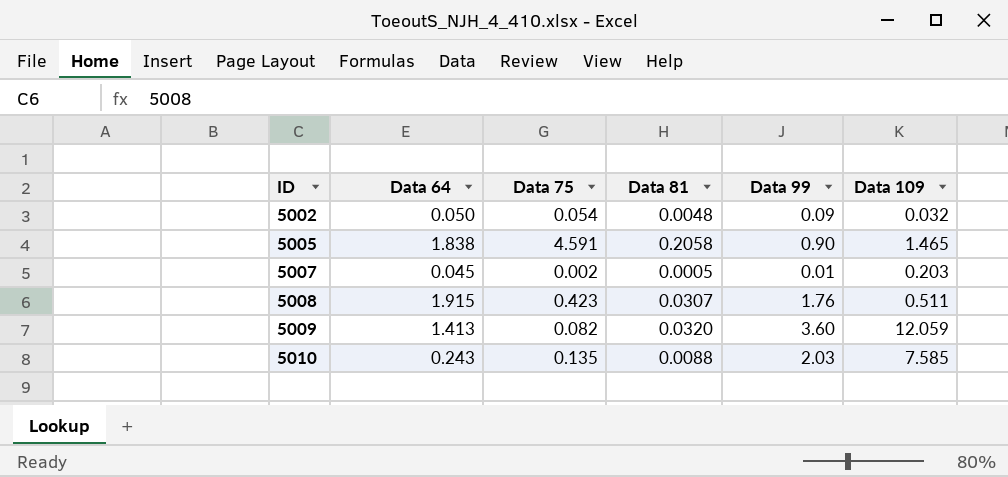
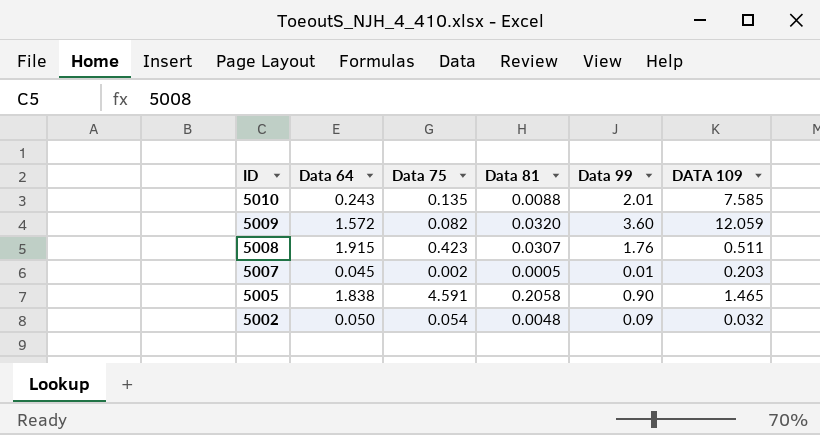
row order: ID ascending -> ID descending
column name: Data 109 -> DATA 109
5010 | Data 99: 2.03 -> 2.01
5009 | Data 64: 1.413 -> 1.572

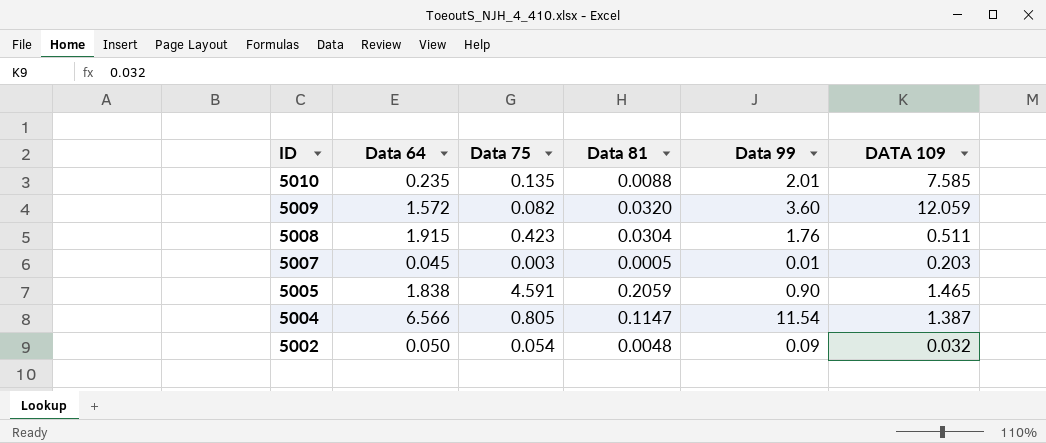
5010 | Data 64: 0.243 -> 0.235
5008 | Data 81: 0.0307 -> 0.0304
5007 | Data 75: 0.002 -> 0.003
5005 | Data 81: 0.2058 -> 0.2059
row 5004: none -> 6.566 | 0.805 | 0.1147 | 11.54 | 1.387

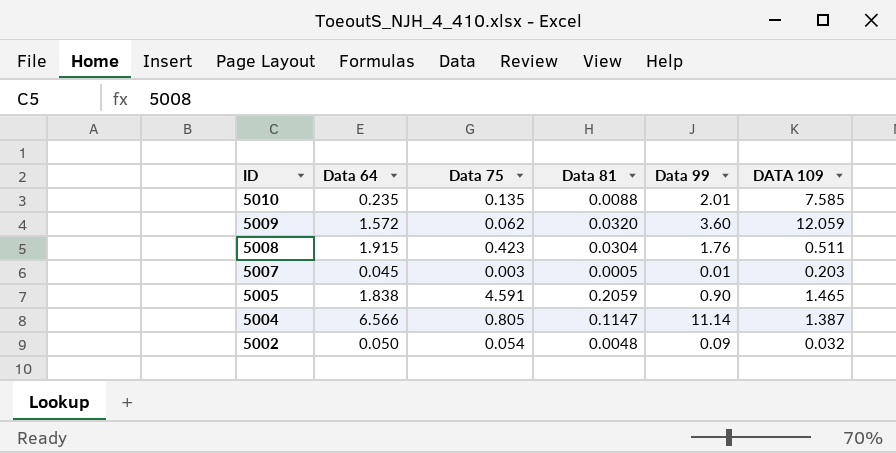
5009 | Data 75: 0.082 -> 0.062
5004 | Data 99: 11.54 -> 11.14

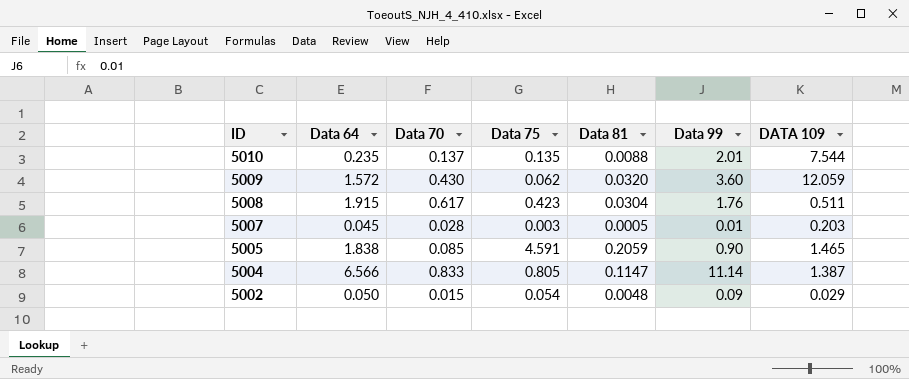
column Data 70 | position: none -> 3
5010 | DATA 109: 7.585 -> 7.544
5002 | DATA 109: 0.032 -> 0.029

